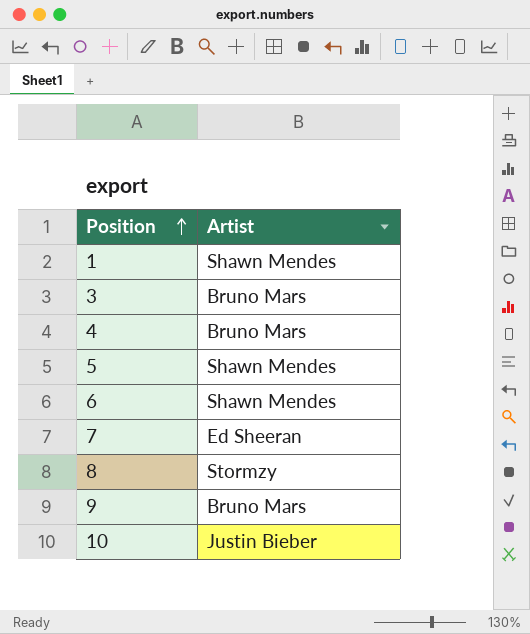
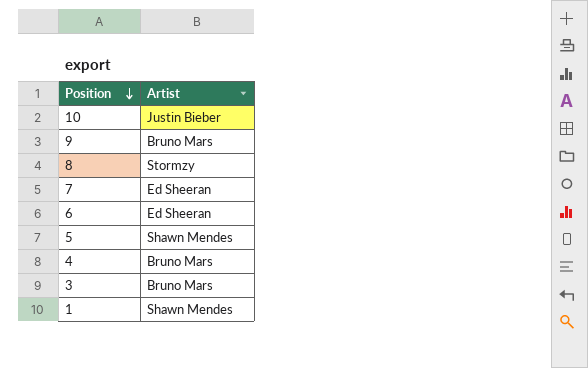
row order: Position ascending -> Position descending
6 | Artist: Shawn Mendes -> Ed Sheeran

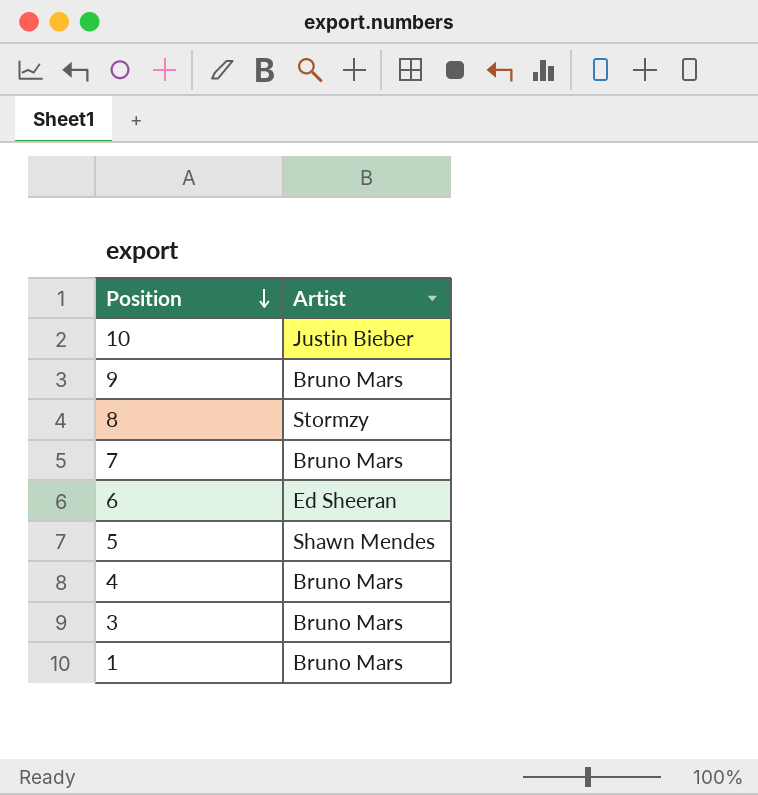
7 | Artist: Ed Sheeran -> Bruno Mars
1 | Artist: Shawn Mendes -> Bruno Mars

